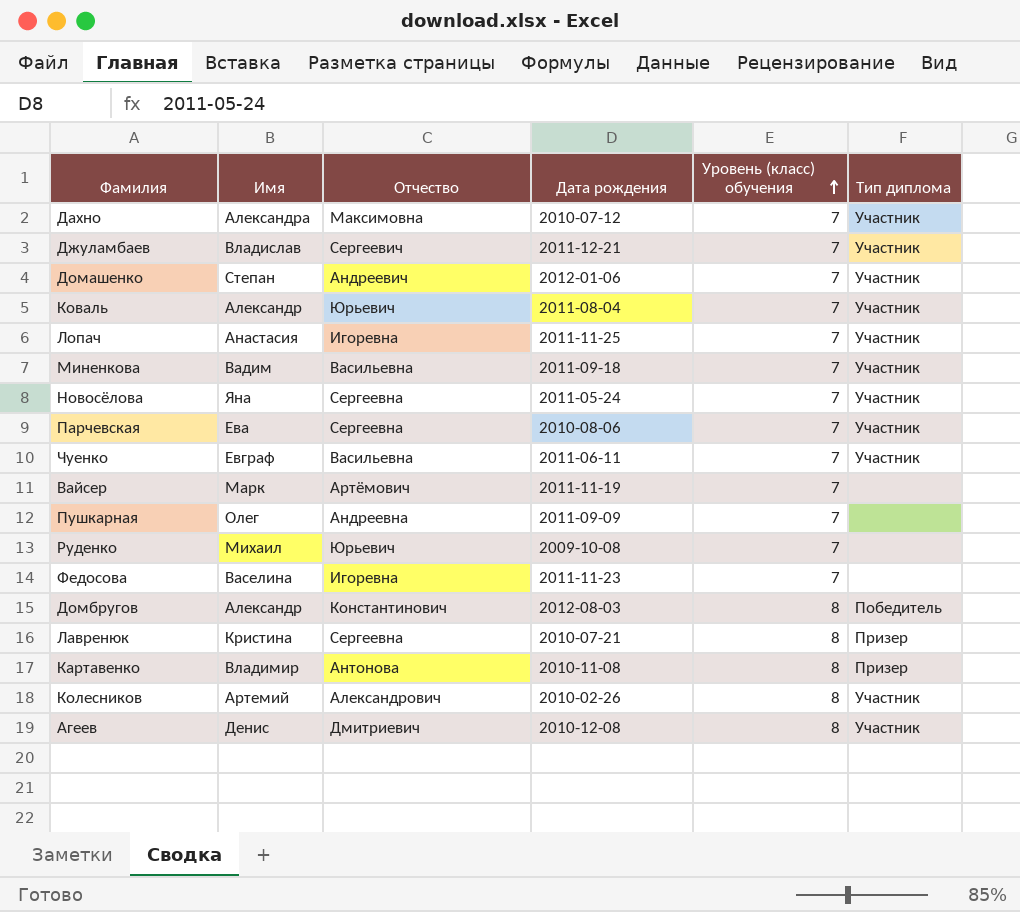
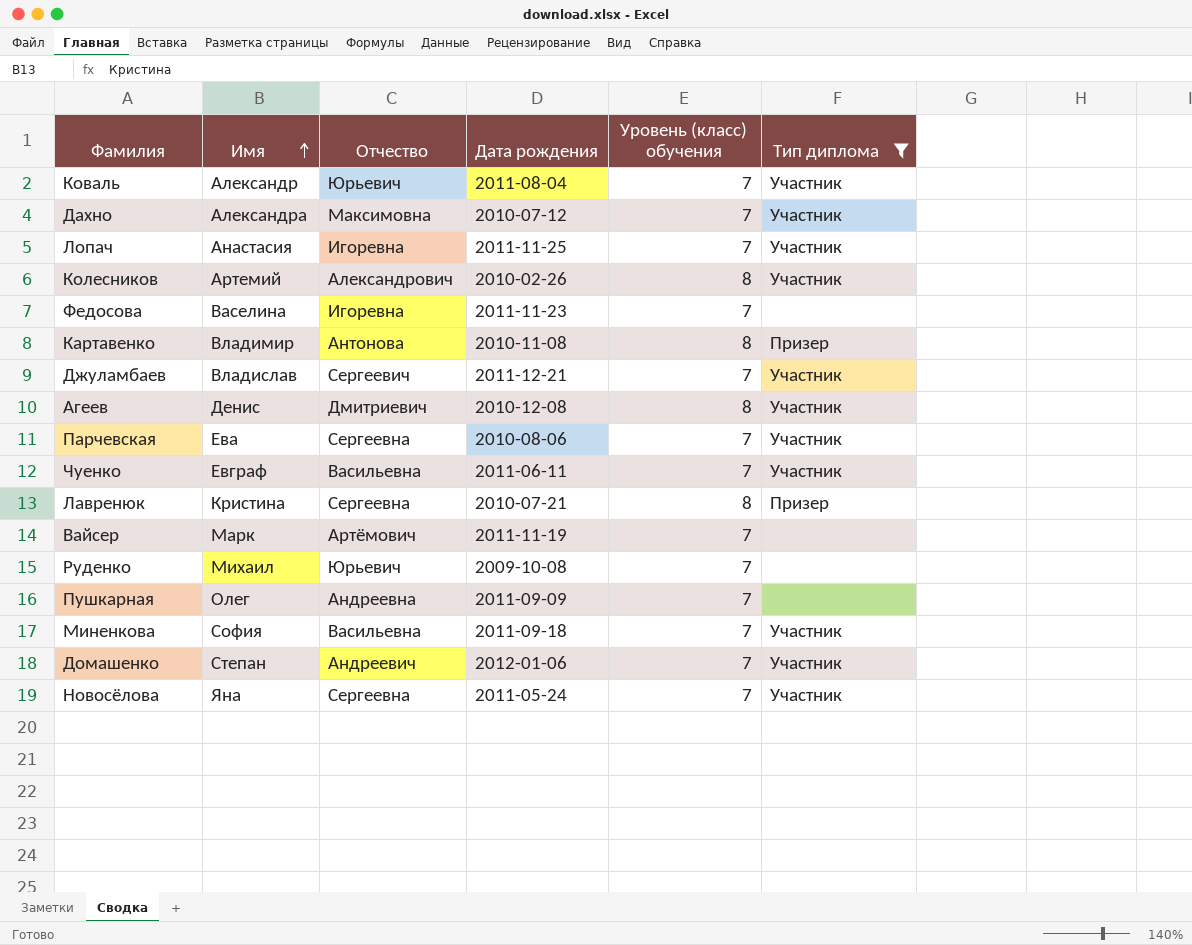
filter: none -> Тип диплома != Победитель
row order: Уровень (класс) обучения ascending -> Имя ascending
Миненкова | Имя: Вадим -> София

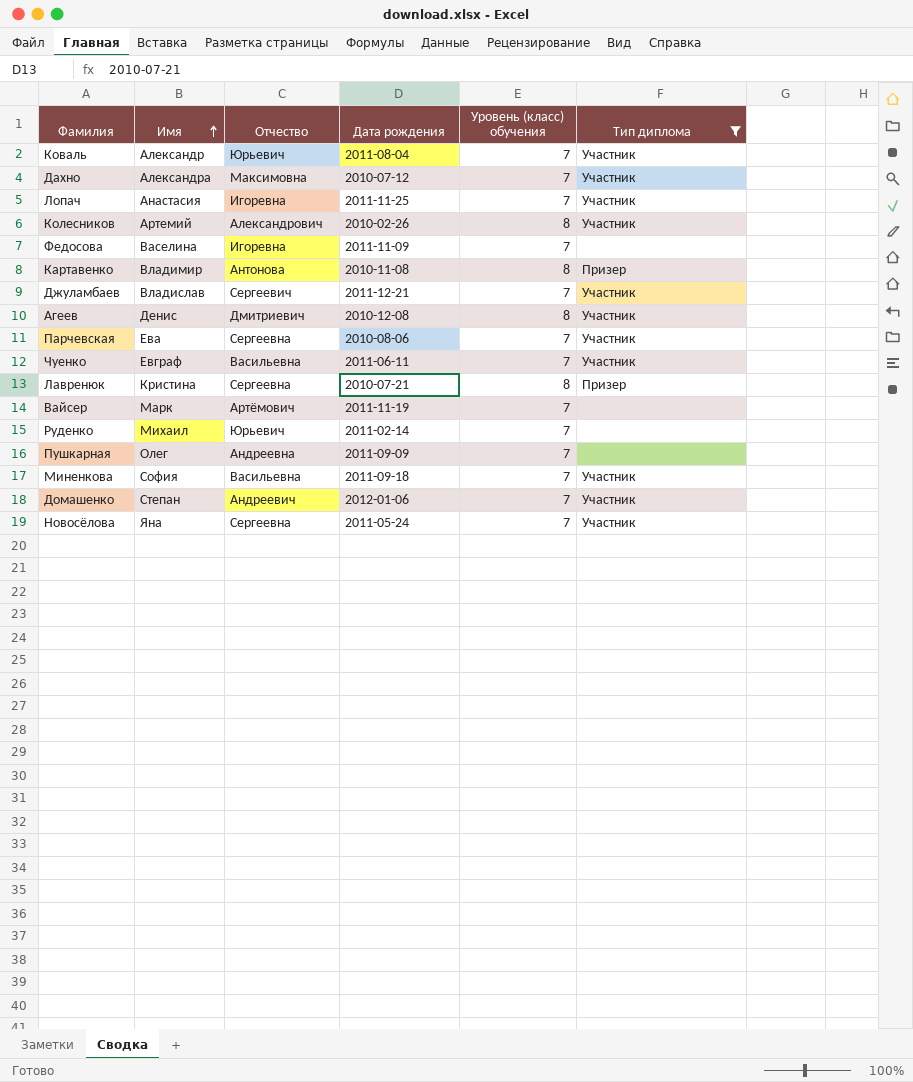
Федосова | Дата рождения: 2011-11-23 -> 2011-11-09
Руденко | Дата рождения: 2009-10-08 -> 2011-02-14

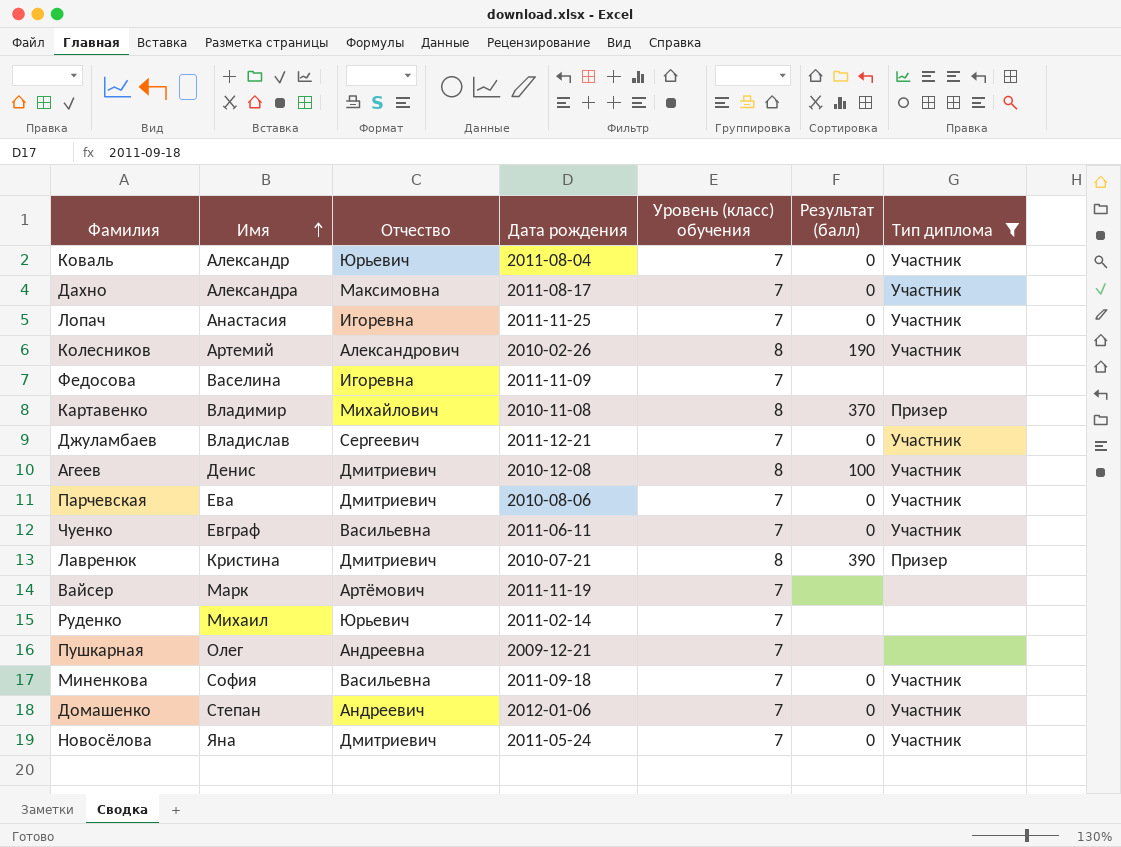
column Результат (балл) | position: none -> 6
Дахно | Дата рождения: 2010-07-12 -> 2011-08-17
Картавенко | Отчество: Антонова -> Михайлович
Парчевская | Отчество: Сергеевна -> Дмитриевич
Лавренюк | Отчество: Сергеевна -> Дмитриевич
Пушкарная | Дата рождения: 2011-09-09 -> 2009-12-21
Новосёлова | Отчество: Сергеевна -> Дмитриевич

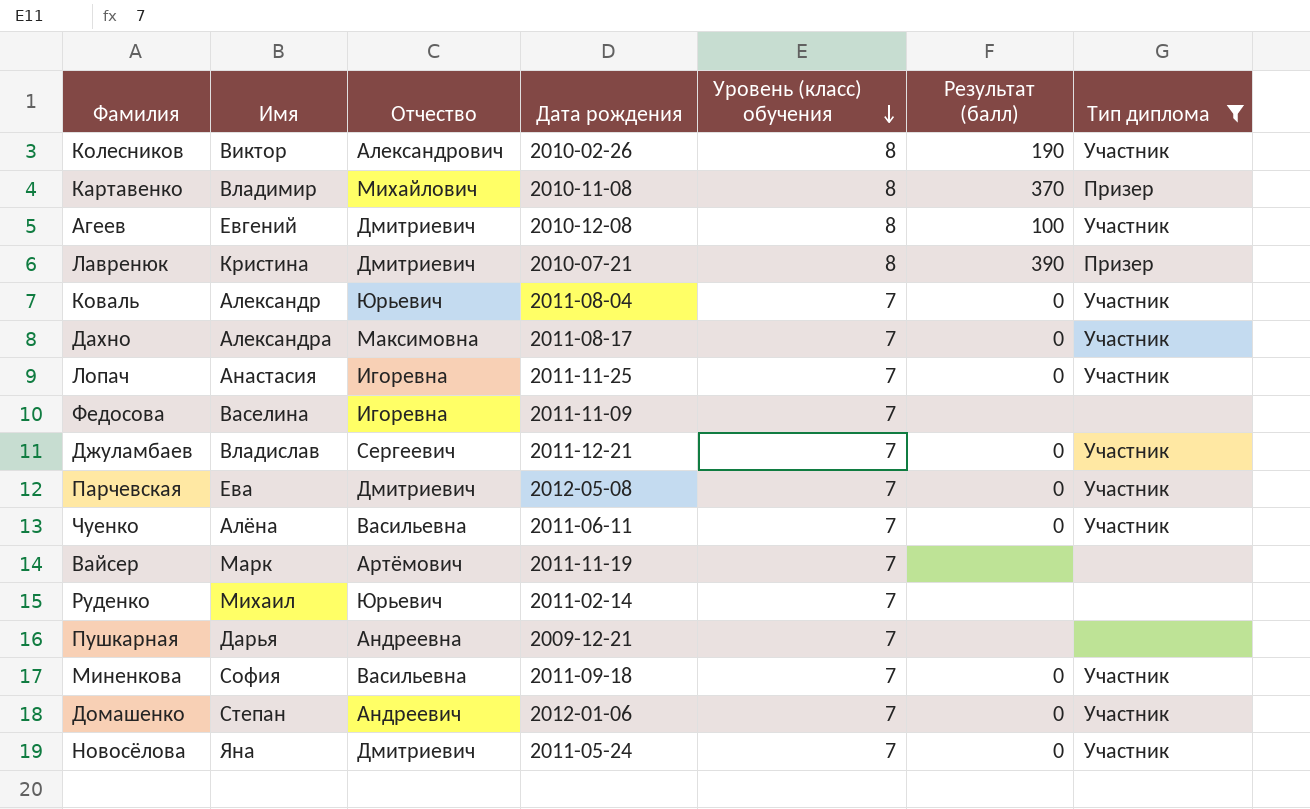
row order: Имя ascending -> Уровень (класс) обучения descending
Колесников | Имя: Артемий -> Виктор
Агеев | Имя: Денис -> Евгений
Парчевская | Дата рождения: 2010-08-06 -> 2012-05-08
Чуенко | Имя: Евграф -> Алёна
Пушкарная | Имя: Олег -> Дарья

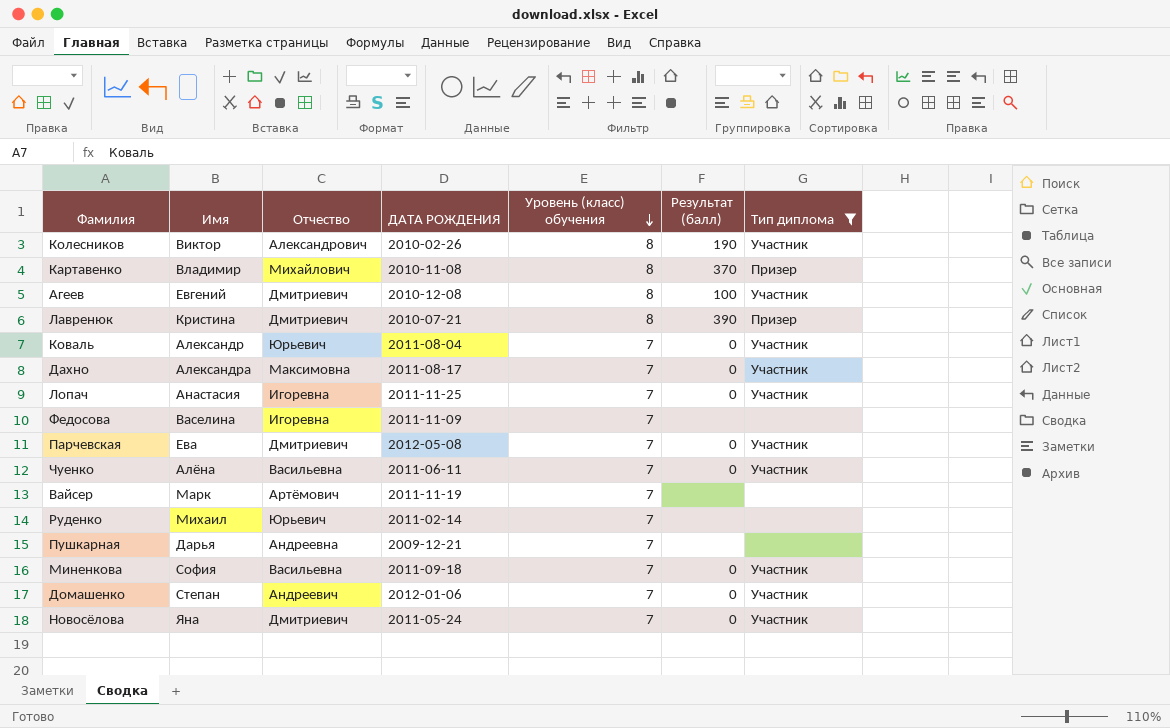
column name: Дата рождения -> ДАТА РОЖДЕНИЯ
row Джуламбаев: Владислав | Сергеевич | 2011-12-21 | 7 | 0 | Участник -> none

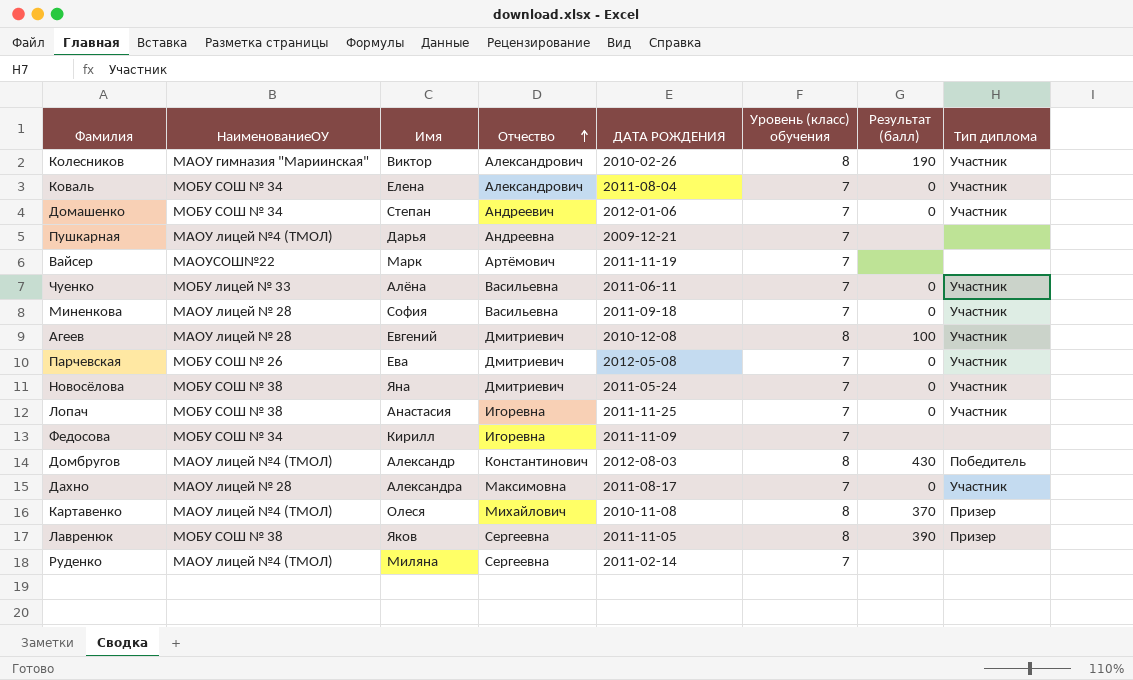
filter: Тип диплома != Победитель -> none
row order: Уровень (класс) обучения descending -> Отчество ascending
column НаименованиеОУ | position: none -> 2
Коваль | Имя: Александр -> Елена
Коваль | Отчество: Юрьевич -> Александрович
Федосова | Имя: Васелина -> Кирилл
Картавенко | Имя: Владимир -> Олеся
Лавренюк | Имя: Кристина -> Яков
Лавренюк | Отчество: Дмитриевич -> Сергеевна
Лавренюк | ДАТА РОЖДЕНИЯ: 2010-07-21 -> 2011-11-05
Руденко | Имя: Михаил -> Миляна
Руденко | Отчество: Юрьевич -> Сергеевна

